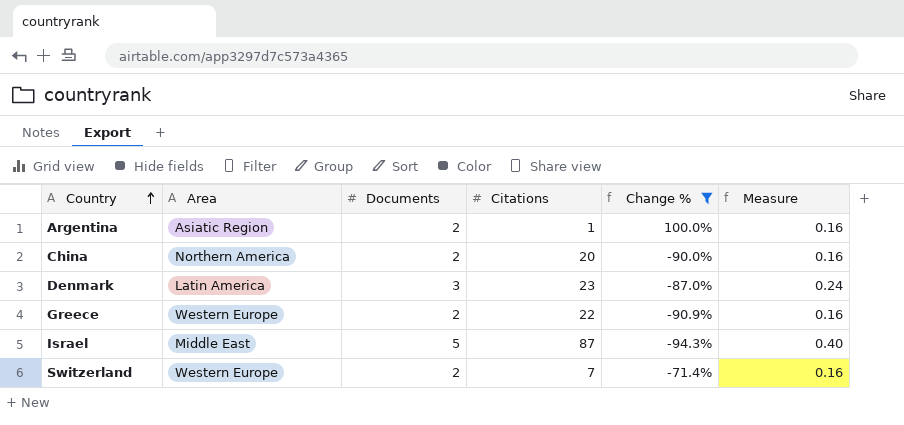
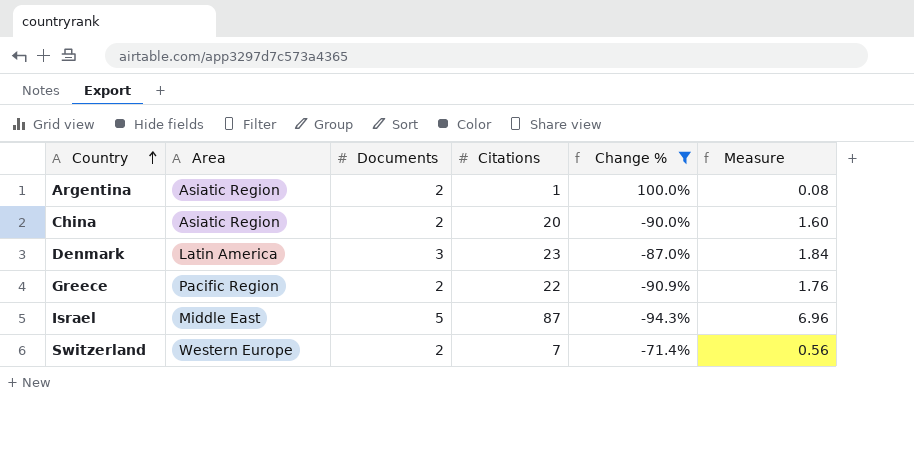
column Measure | formula: [Documents] * 0.08 -> [Citations] * 0.08
China | Area: Northern America -> Asiatic Region
Greece | Area: Western Europe -> Pacific Region

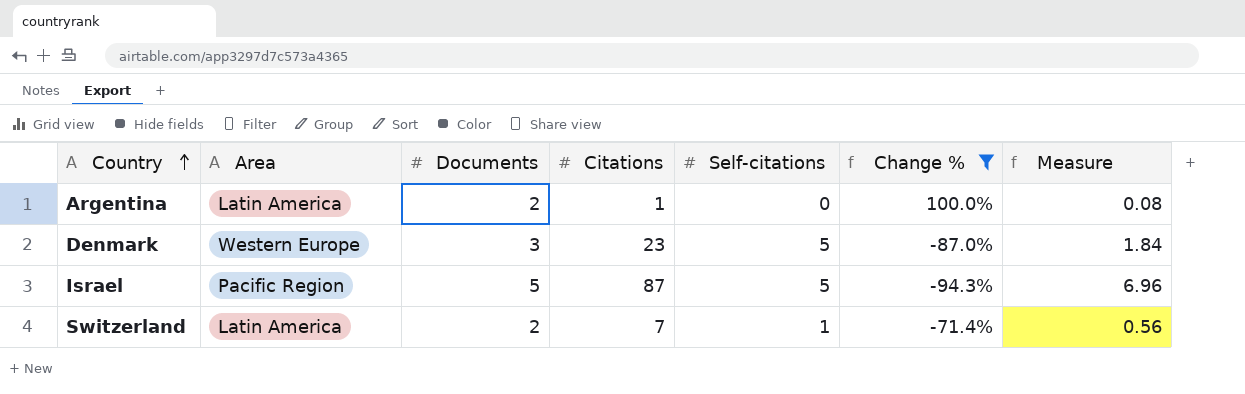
column Self-citations | position: none -> 5
row China: Asiatic Region | 2 | 20 | -90.0% | 1.60 -> none
row Greece: Pacific Region | 2 | 22 | -90.9% | 1.76 -> none
Argentina | Area: Asiatic Region -> Latin America
Denmark | Area: Latin America -> Western Europe
Israel | Area: Middle East -> Pacific Region
Switzerland | Area: Western Europe -> Latin America

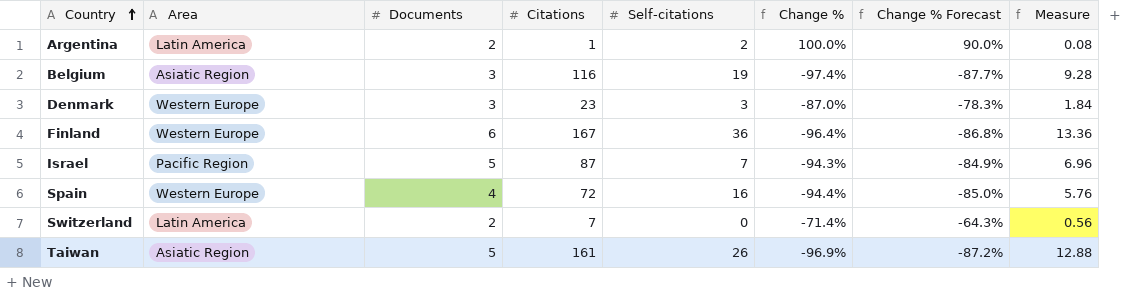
filter: Change % >= -94.3% -> none
column Change % Forecast | formula: none -> [Change %] * 0.9
Argentina | Self-citations: 0 -> 2
Denmark | Self-citations: 5 -> 3
Israel | Self-citations: 5 -> 7
Switzerland | Self-citations: 1 -> 0

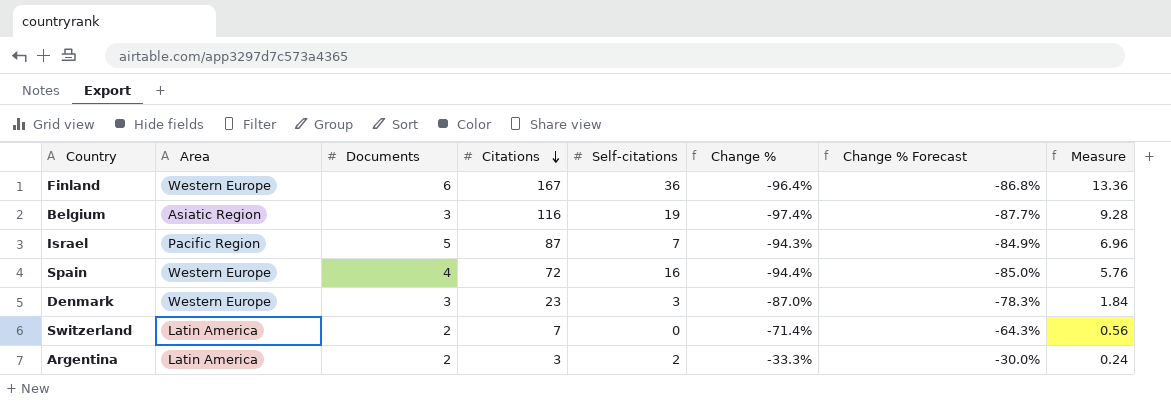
row order: Country ascending -> Citations descending
row Taiwan: Asiatic Region | 5 | 161 | 26 | -96.9% | -87.2% | 12.88 -> none
Argentina | Citations: 1 -> 3
Argentina | Change %: 100.0% -> -33.3%
Argentina | Change % Forecast: 90.0% -> -30.0%
Argentina | Measure: 0.08 -> 0.24

